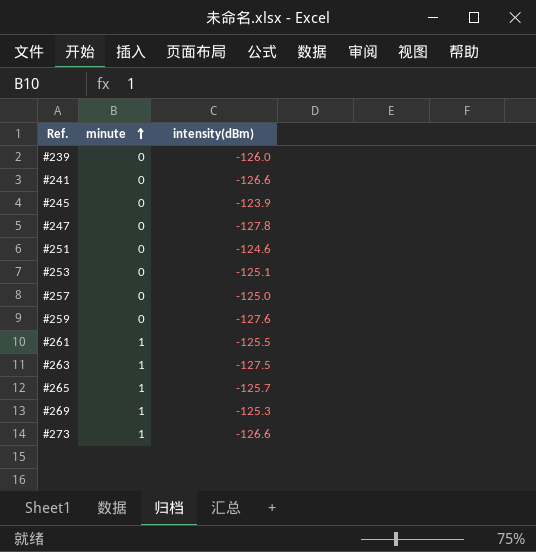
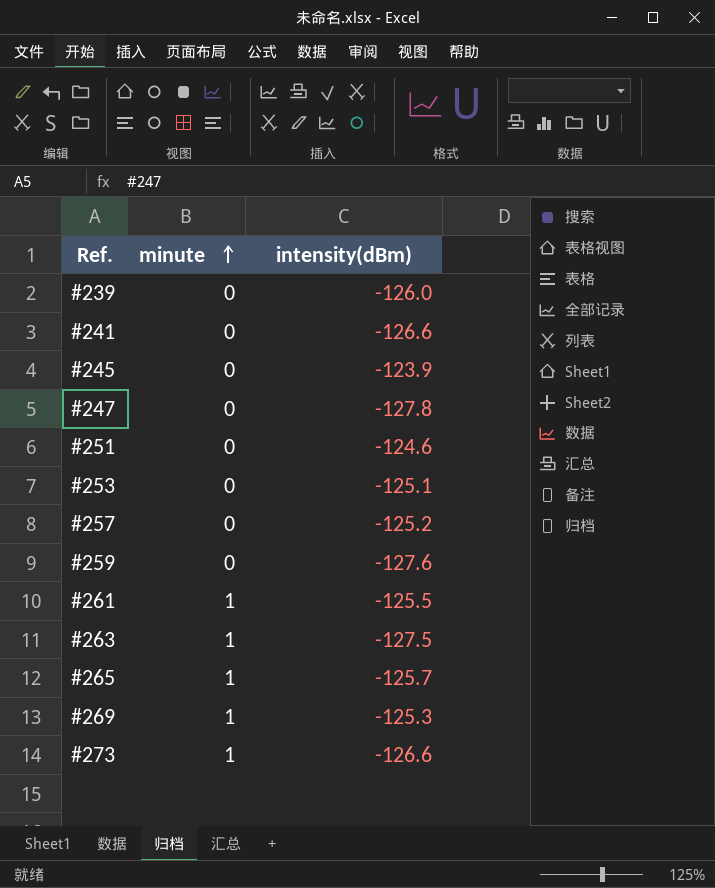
#257 | intensity(dBm): -125.0 -> -125.2

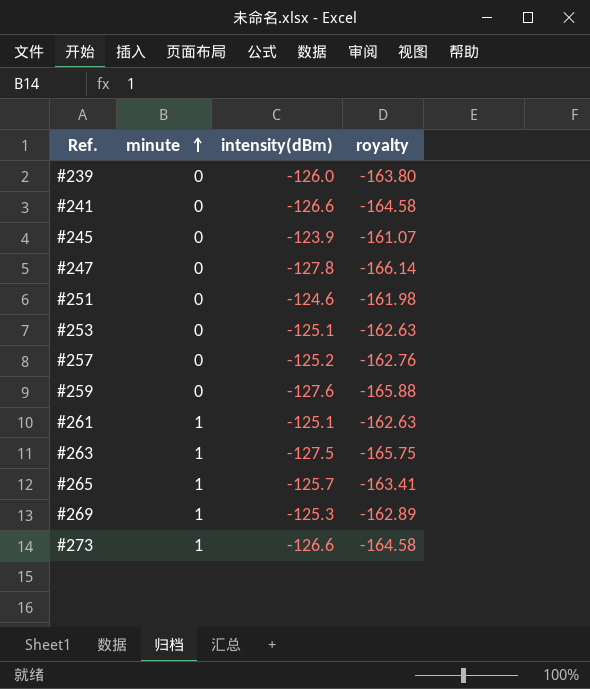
column royalty | formula: none -> [intensity(dBm)] * 1.3
#261 | intensity(dBm): -125.5 -> -125.1

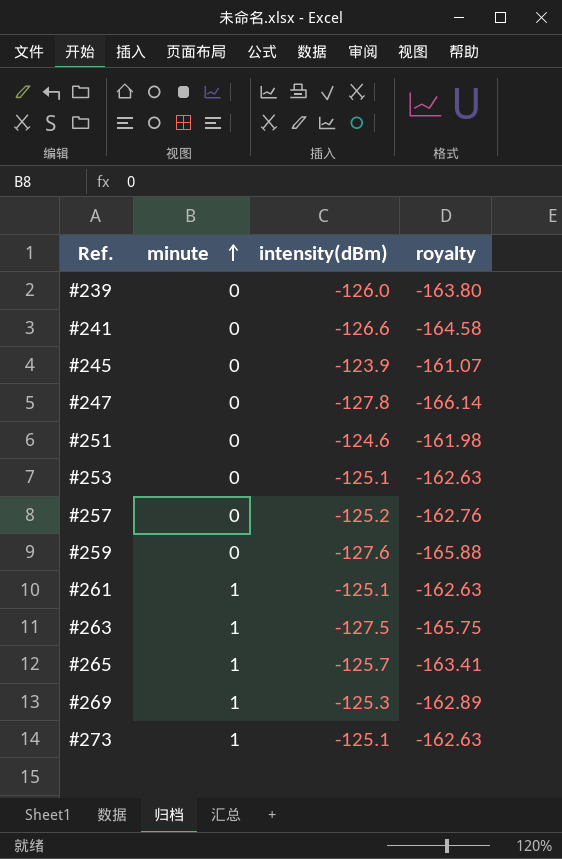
#273 | intensity(dBm): -126.6 -> -125.1
#273 | royalty: -164.58 -> -162.63

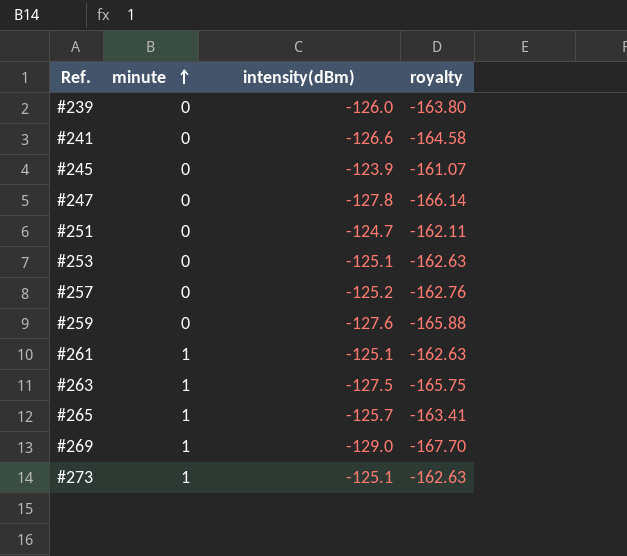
#251 | intensity(dBm): -124.6 -> -124.7
#251 | royalty: -161.98 -> -162.11
#269 | intensity(dBm): -125.3 -> -129.0
#269 | royalty: -162.89 -> -167.70

